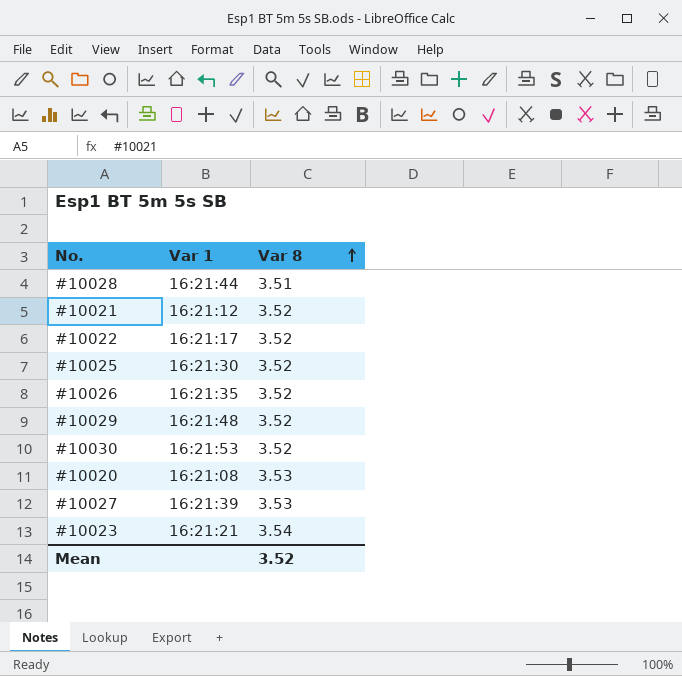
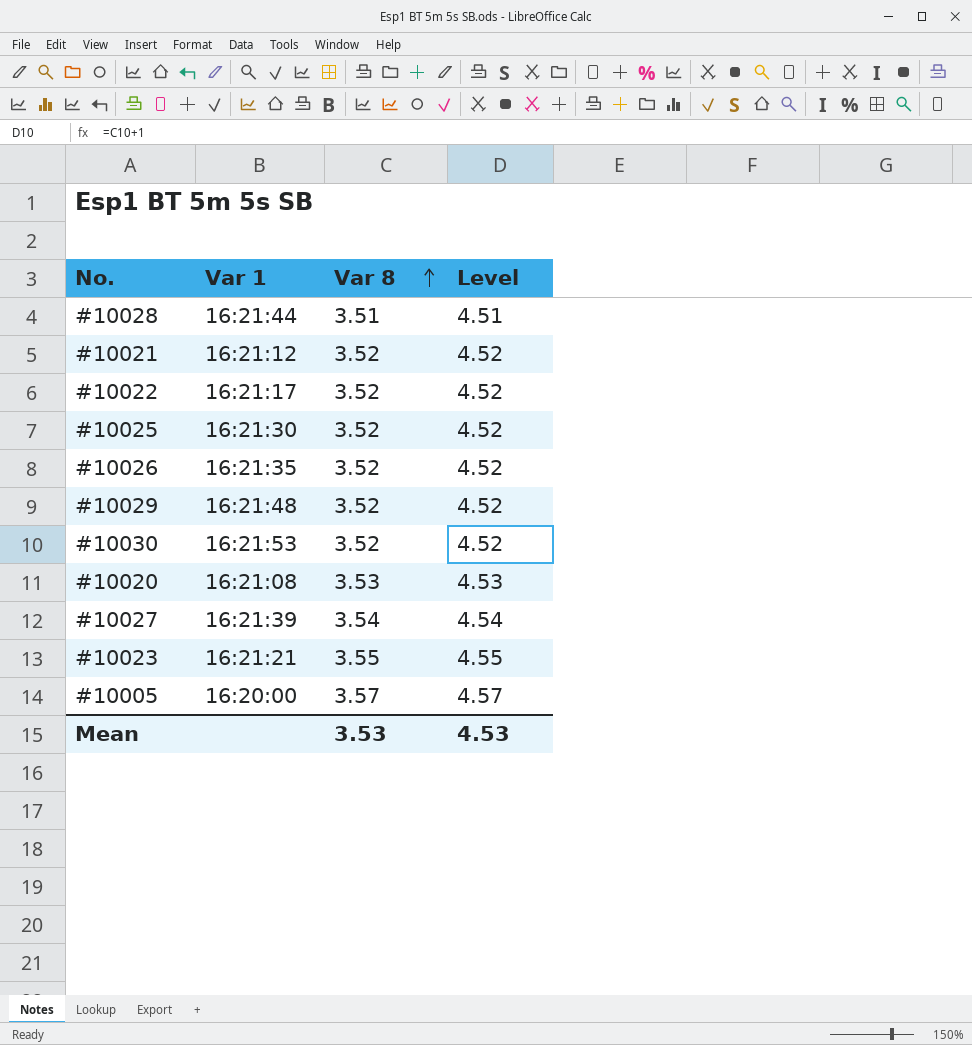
column Level | formula: none -> [Var 8] + 1
#10027 | Var 8: 3.53 -> 3.54
#10023 | Var 8: 3.54 -> 3.55
row #10005: none -> 16:20:00 | 3.57 | 4.57
Mean | Var 8: 3.52 -> 3.53

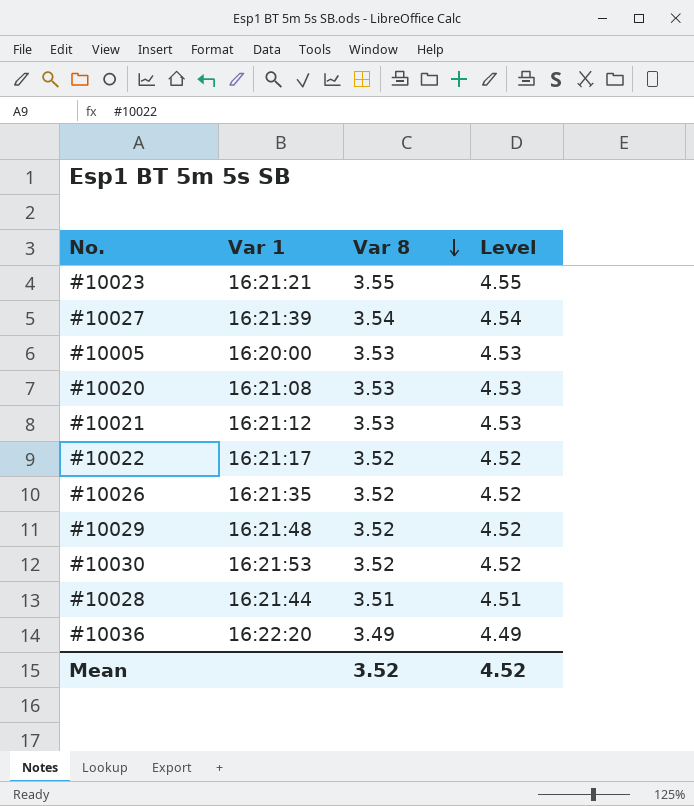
row order: Var 8 ascending -> Var 8 descending
row #10025: 16:21:30 | 3.52 | 4.52 -> none
#10005 | Var 8: 3.57 -> 3.53
#10005 | Level: 4.57 -> 4.53
#10021 | Var 8: 3.52 -> 3.53
#10021 | Level: 4.52 -> 4.53
row #10036: none -> 16:22:20 | 3.49 | 4.49
Mean | Var 8: 3.53 -> 3.52
Mean | Level: 4.53 -> 4.52

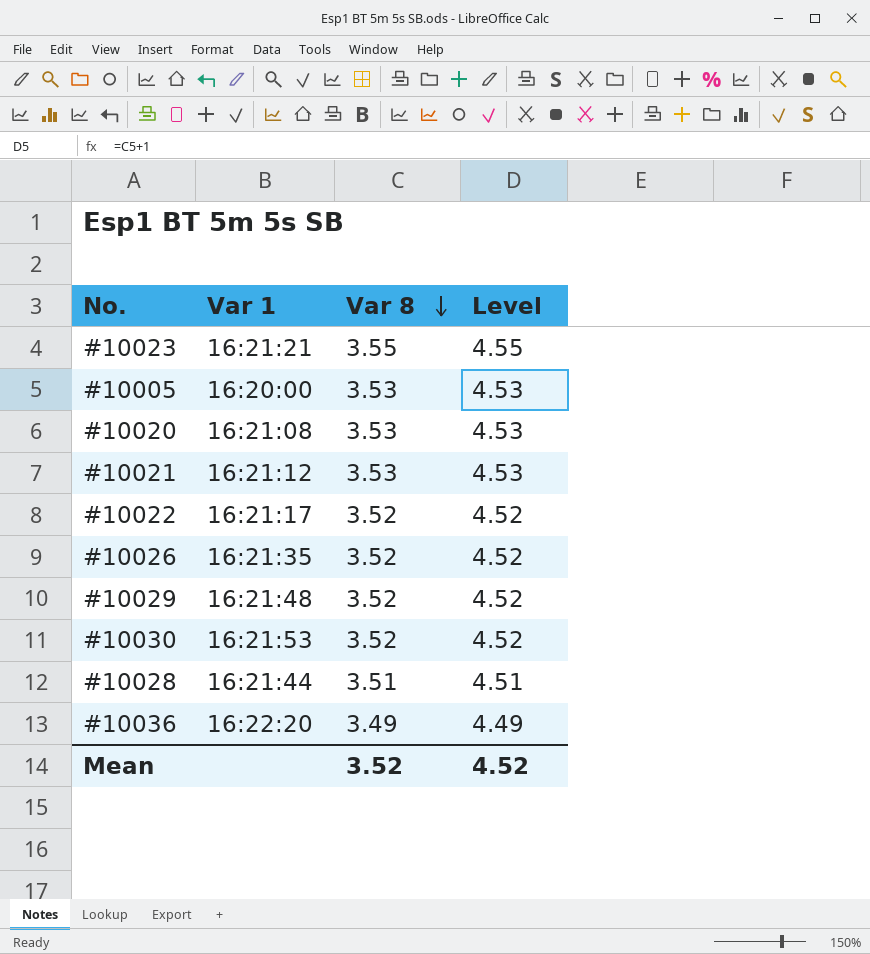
row #10027: 16:21:39 | 3.54 | 4.54 -> none

